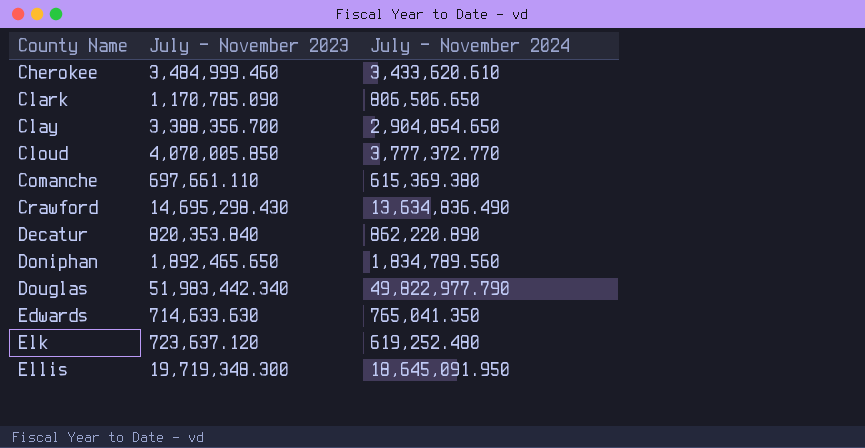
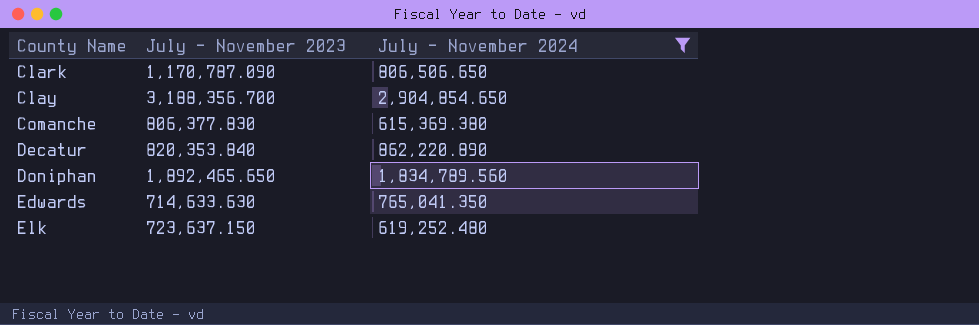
filter: none -> July - November 2024 <= 2,904,854.650
Clark | July - November 2023: 1,170,785.090 -> 1,170,787.090
Clay | July - November 2023: 3,388,356.700 -> 3,188,356.700
Comanche | July - November 2023: 697,661.110 -> 806,377.830
Elk | July - November 2023: 723,637.120 -> 723,637.150

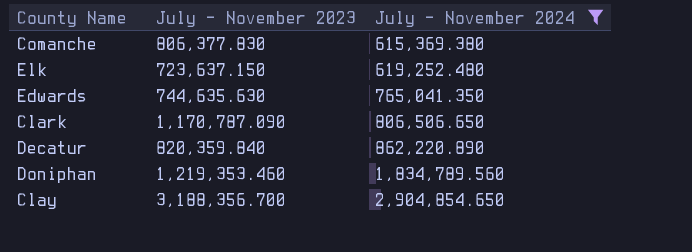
row order: County Name ascending -> July - November 2024 ascending
Edwards | July - November 2023: 714,633.630 -> 744,635.630
Decatur | July - November 2023: 820,353.840 -> 820,359.840
Doniphan | July - November 2023: 1,892,465.650 -> 1,219,353.460

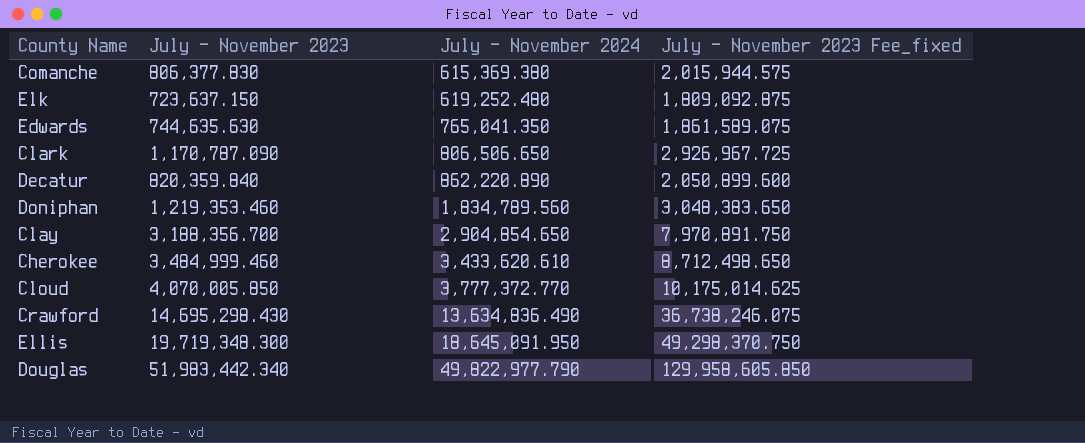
filter: July - November 2024 <= 2,904,854.650 -> none
column July - November 2023 Fee_fixed | formula: none -> [July - November 2023] * 2.5

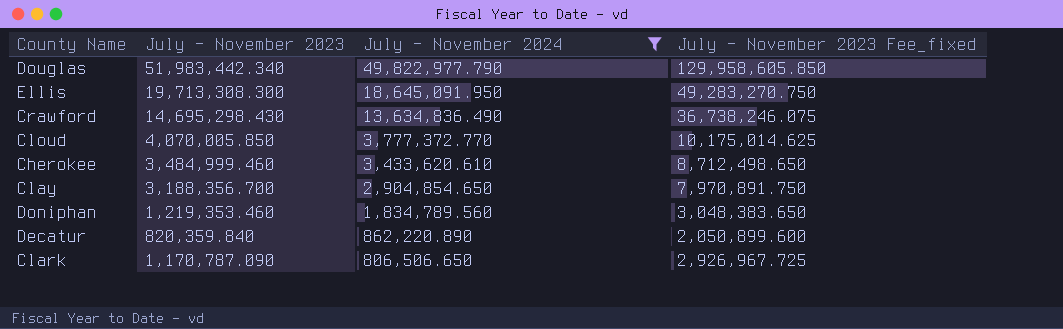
filter: none -> July - November 2024 >= 806,506.650
row order: July - November 2024 ascending -> July - November 2024 descending
Ellis | July - November 2023: 19,719,348.300 -> 19,713,308.300
Ellis | July - November 2023 Fee_fixed: 49,298,370.750 -> 49,283,270.750

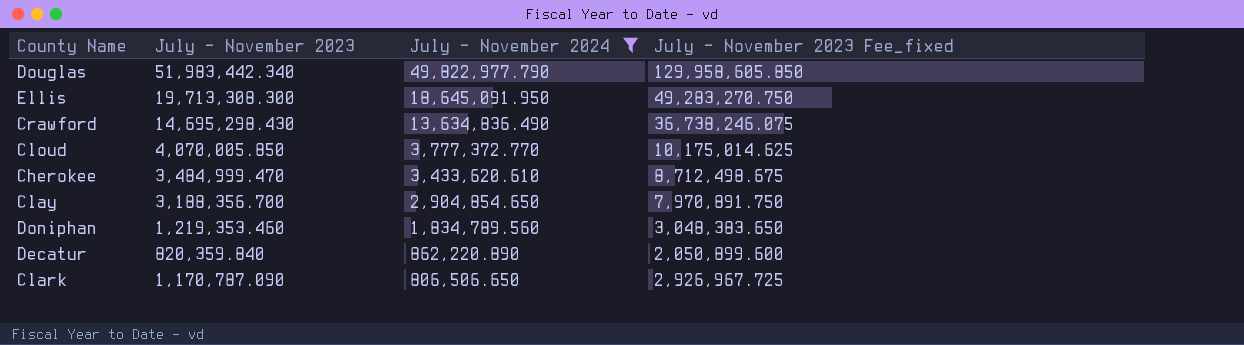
Cherokee | July - November 2023: 3,484,999.460 -> 3,484,999.470
Cherokee | July - November 2023 Fee_fixed: 8,712,498.650 -> 8,712,498.675

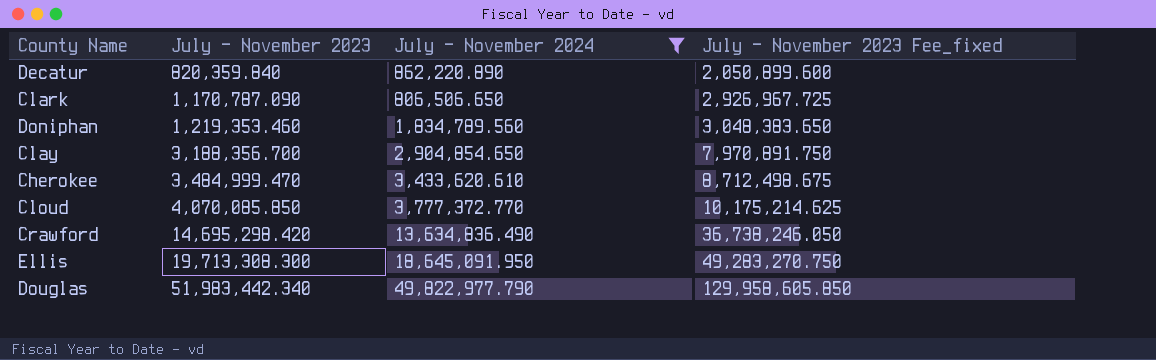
row order: July - November 2024 descending -> July - November 2023 ascending
Cloud | July - November 2023: 4,070,005.850 -> 4,070,085.850
Cloud | July - November 2023 Fee_fixed: 10,175,014.625 -> 10,175,214.625
Crawford | July - November 2023: 14,695,298.430 -> 14,695,298.420
Crawford | July - November 2023 Fee_fixed: 36,738,246.075 -> 36,738,246.050

